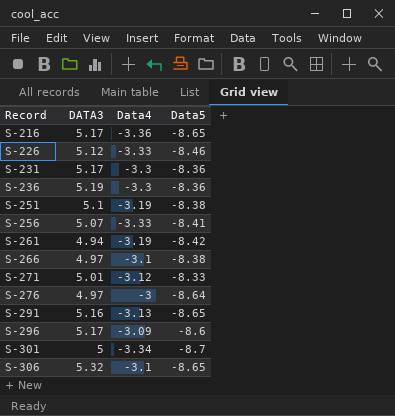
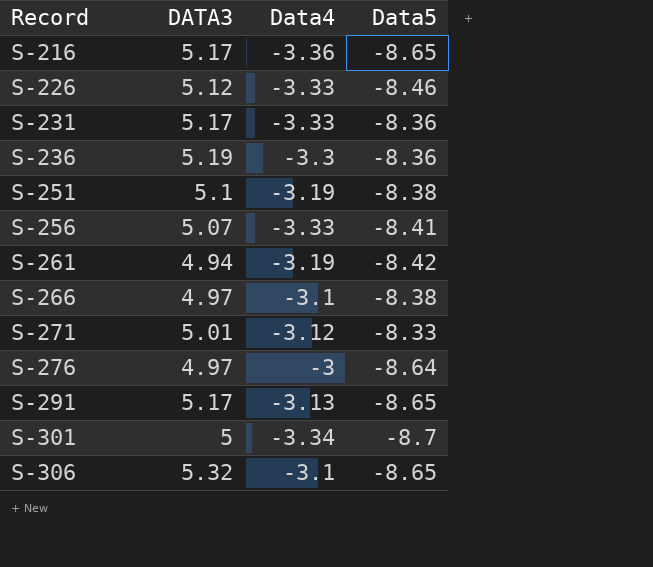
row S-296: 5.17 | -3.09 | -8.6 -> none
S-231 | Data4: -3.3 -> -3.33
S-291 | DATA3: 5.16 -> 5.17

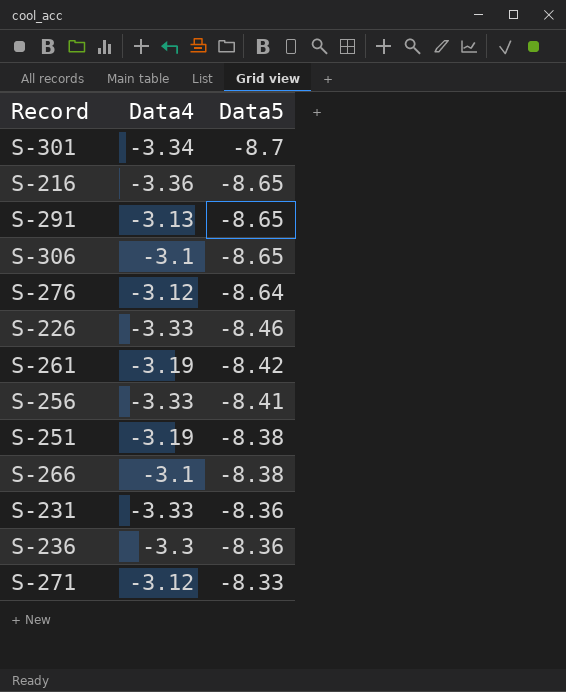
row order: Record ascending -> Data5 ascending
column DATA3 | position: 2 -> none
S-276 | Data4: -3 -> -3.12

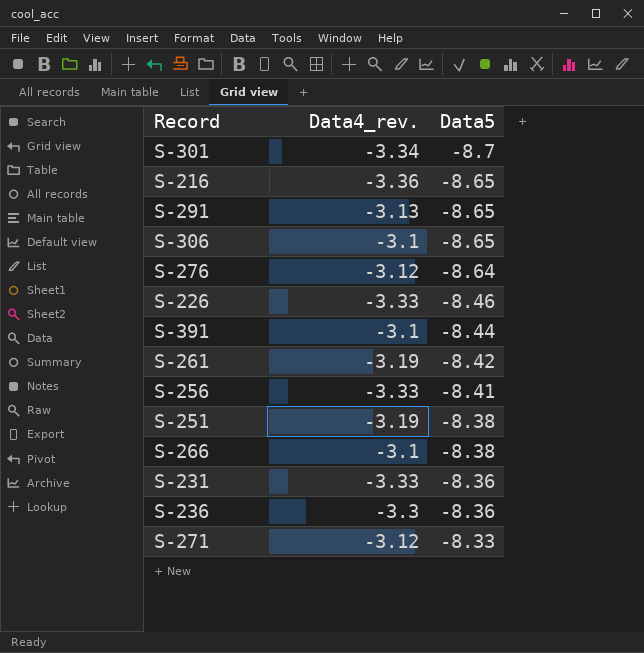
column name: Data4 -> Data4_rev.
row S-391: none -> -3.1 | -8.44

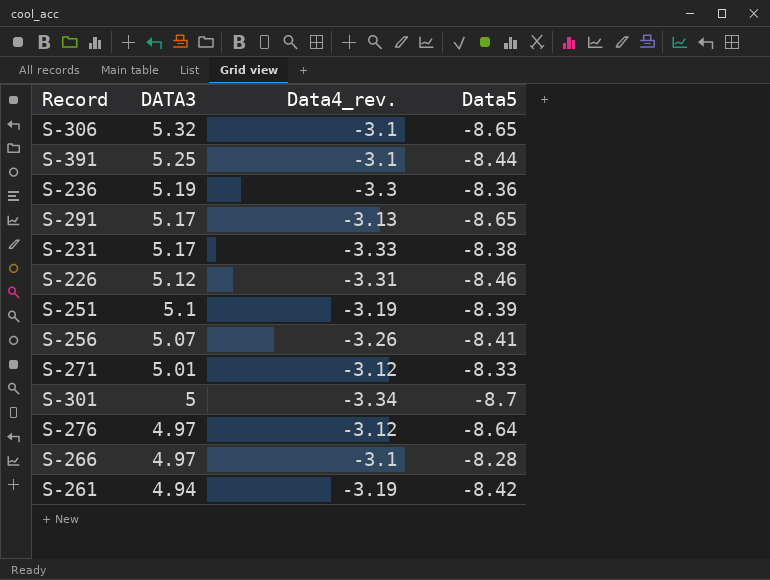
row order: Data5 ascending -> DATA3 descending
column DATA3 | position: none -> 2
row S-216: -3.36 | -8.65 -> none
S-231 | Data5: -8.36 -> -8.38
S-226 | Data4_rev.: -3.33 -> -3.31
S-251 | Data5: -8.38 -> -8.39
S-256 | Data4_rev.: -3.33 -> -3.26
S-266 | Data5: -8.38 -> -8.28

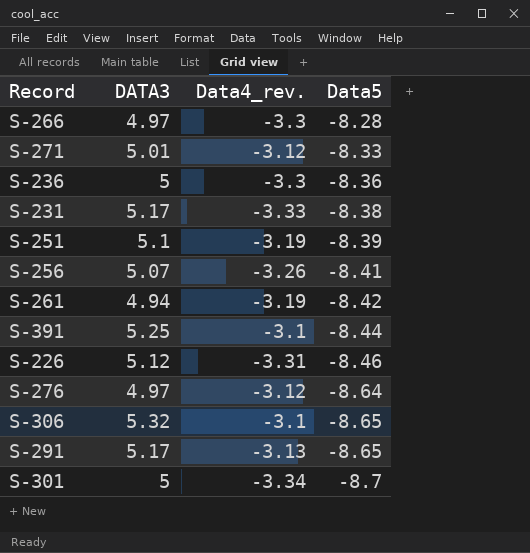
row order: DATA3 descending -> Data5 descending
S-266 | Data4_rev.: -3.1 -> -3.3
S-236 | DATA3: 5.19 -> 5

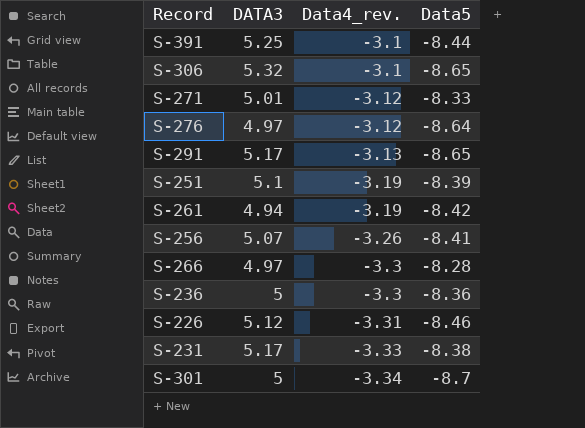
row order: Data5 descending -> Data4_rev. descending

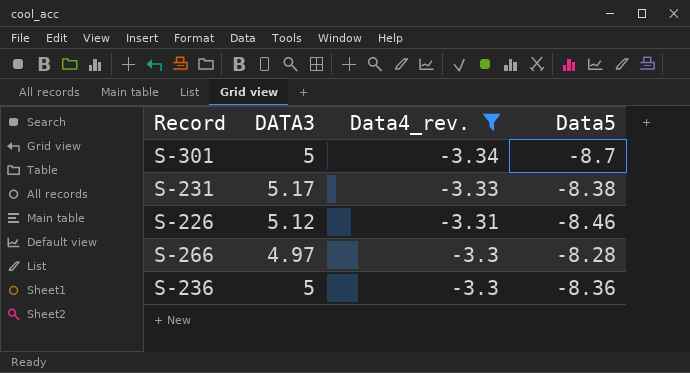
filter: none -> Data4_rev. <= -3.3
row order: Data4_rev. descending -> Data4_rev. ascending

